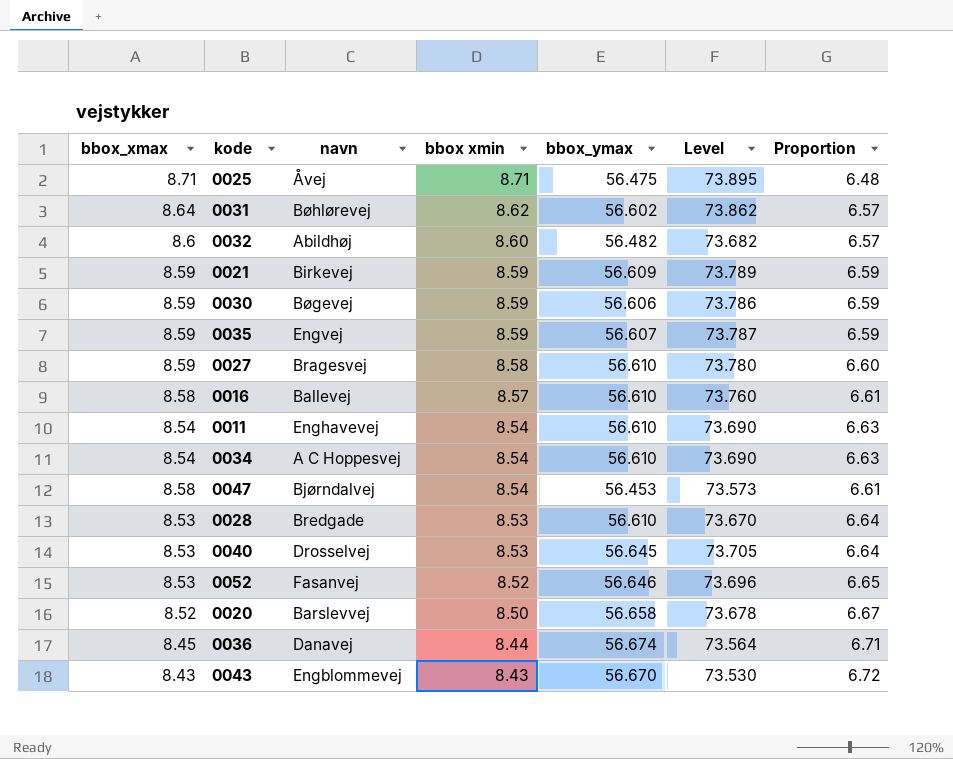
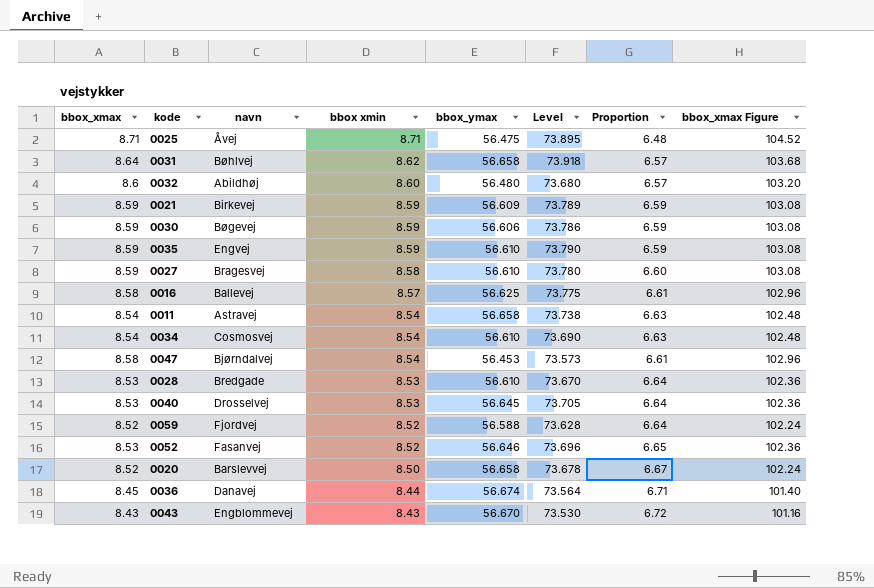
column bbox_xmax Figure | formula: none -> [bbox_xmax] * 12
0031 | navn: Bøhlørevej -> Bøhlvej
0031 | bbox_ymax: 56.602 -> 56.658
0031 | Level: 73.862 -> 73.918
0032 | bbox_ymax: 56.482 -> 56.480
0032 | Level: 73.682 -> 73.680
0035 | bbox_ymax: 56.607 -> 56.610
0035 | Level: 73.787 -> 73.790
0016 | bbox_ymax: 56.610 -> 56.625
0016 | Level: 73.760 -> 73.775
0011 | navn: Enghavevej -> Astravej
0011 | bbox_ymax: 56.610 -> 56.658
0011 | Level: 73.690 -> 73.738
0034 | navn: A C Hoppesvej -> Cosmosvej
row 0059: none -> 8.52 | Fjordvej | 8.52 | 56.588 | 73.628 | 6.64 | 102.24

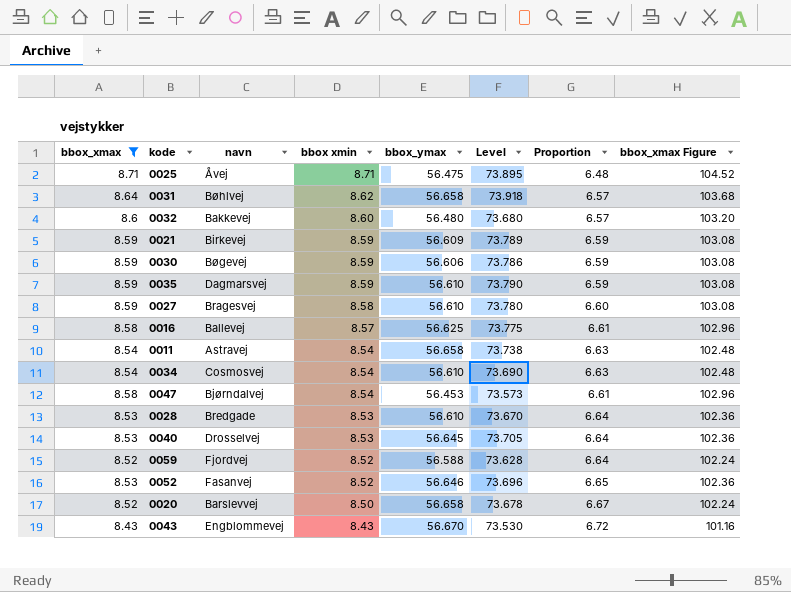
filter: none -> bbox_xmax != 8.45
0032 | navn: Abildhøj -> Bakkevej
0035 | navn: Engvej -> Dagmarsvej

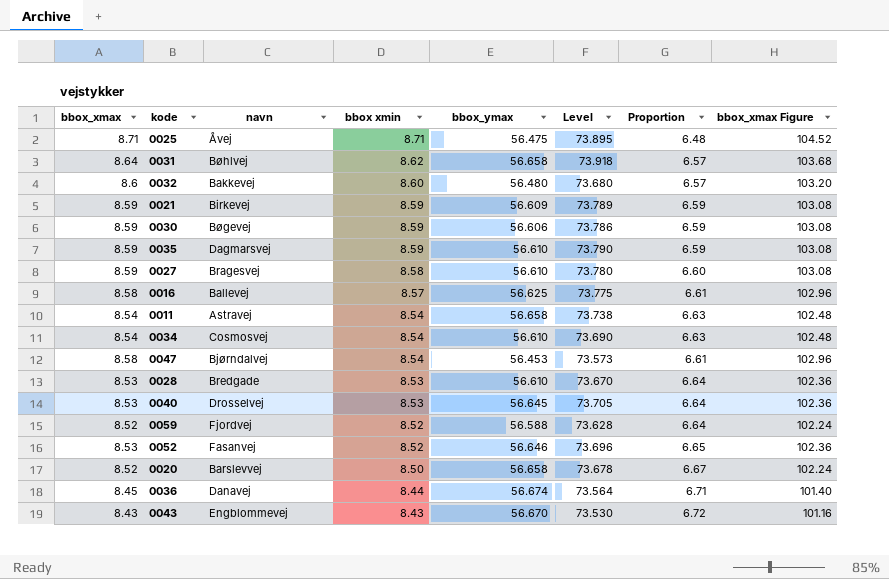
filter: bbox_xmax != 8.45 -> none

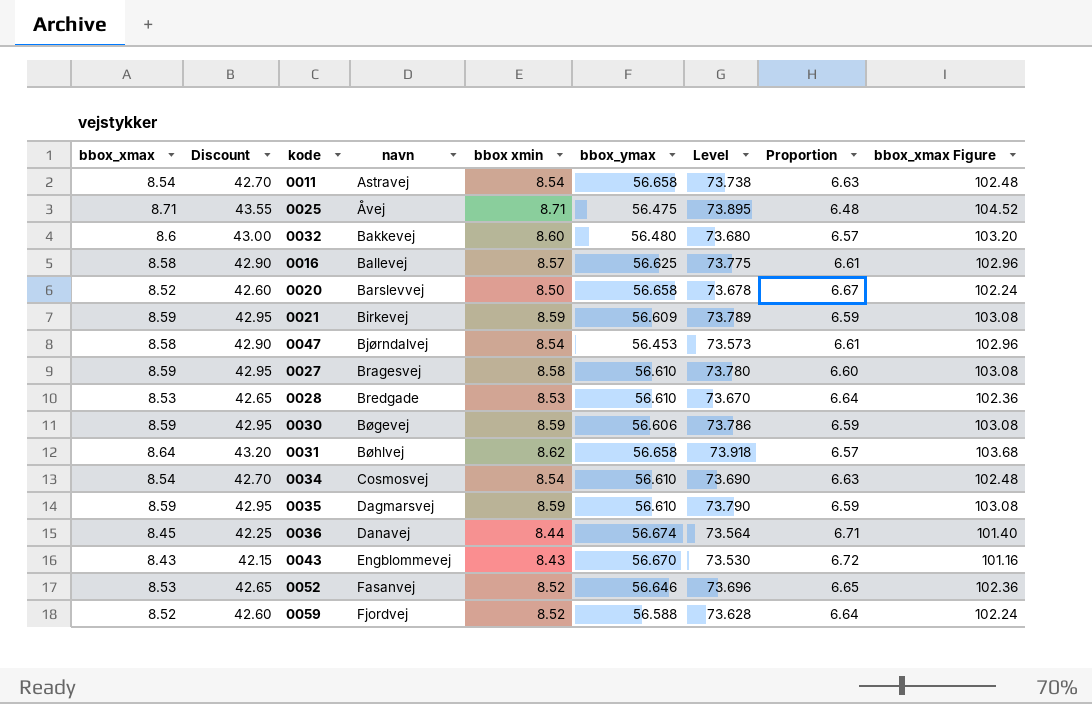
row order: bbox xmin descending -> navn ascending
column Discount | formula: none -> [bbox_xmax] * 5
row 0040: 8.53 | Drosselvej | 8.53 | 56.645 | 73.705 | 6.64 | 102.36 -> none

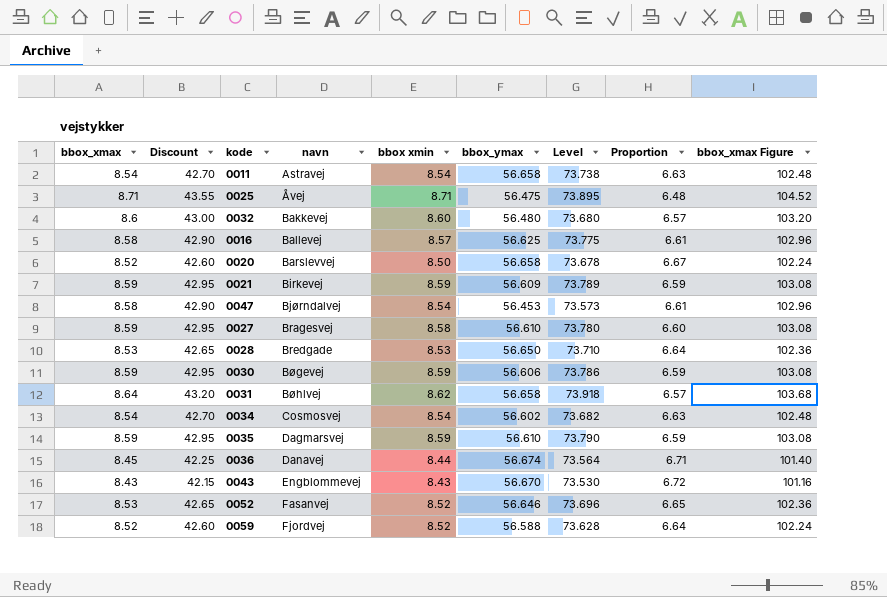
0028 | bbox_ymax: 56.610 -> 56.650
0028 | Level: 73.670 -> 73.710
0034 | bbox_ymax: 56.610 -> 56.602
0034 | Level: 73.690 -> 73.682

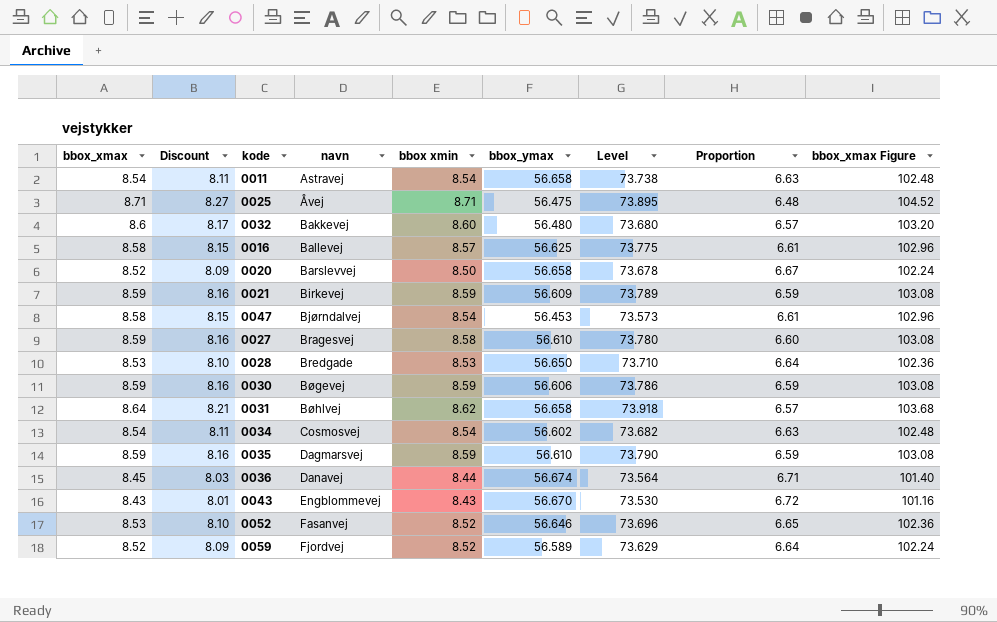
column Discount | formula: [bbox_xmax] * 5 -> [bbox_xmax] * 0.95
0059 | bbox_ymax: 56.588 -> 56.589
0059 | Level: 73.628 -> 73.629

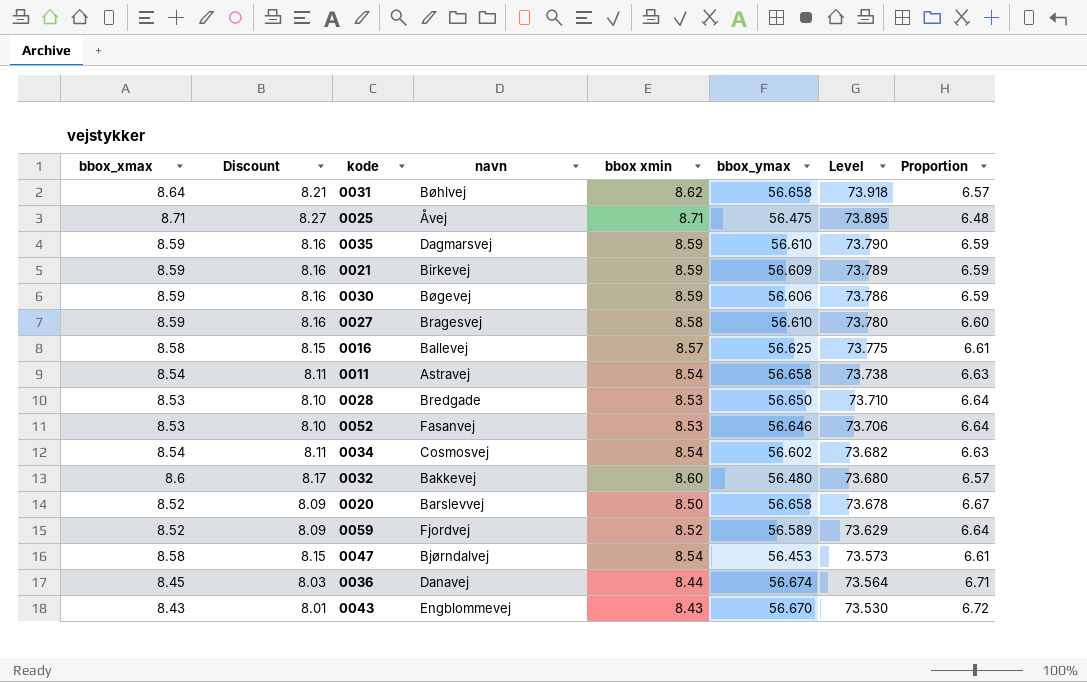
row order: navn ascending -> Level descending
column bbox_xmax Figure | formula: [bbox_xmax] * 12 -> none
0052 | bbox xmin: 8.52 -> 8.53
0052 | Level: 73.696 -> 73.706
0052 | Proportion: 6.65 -> 6.64

